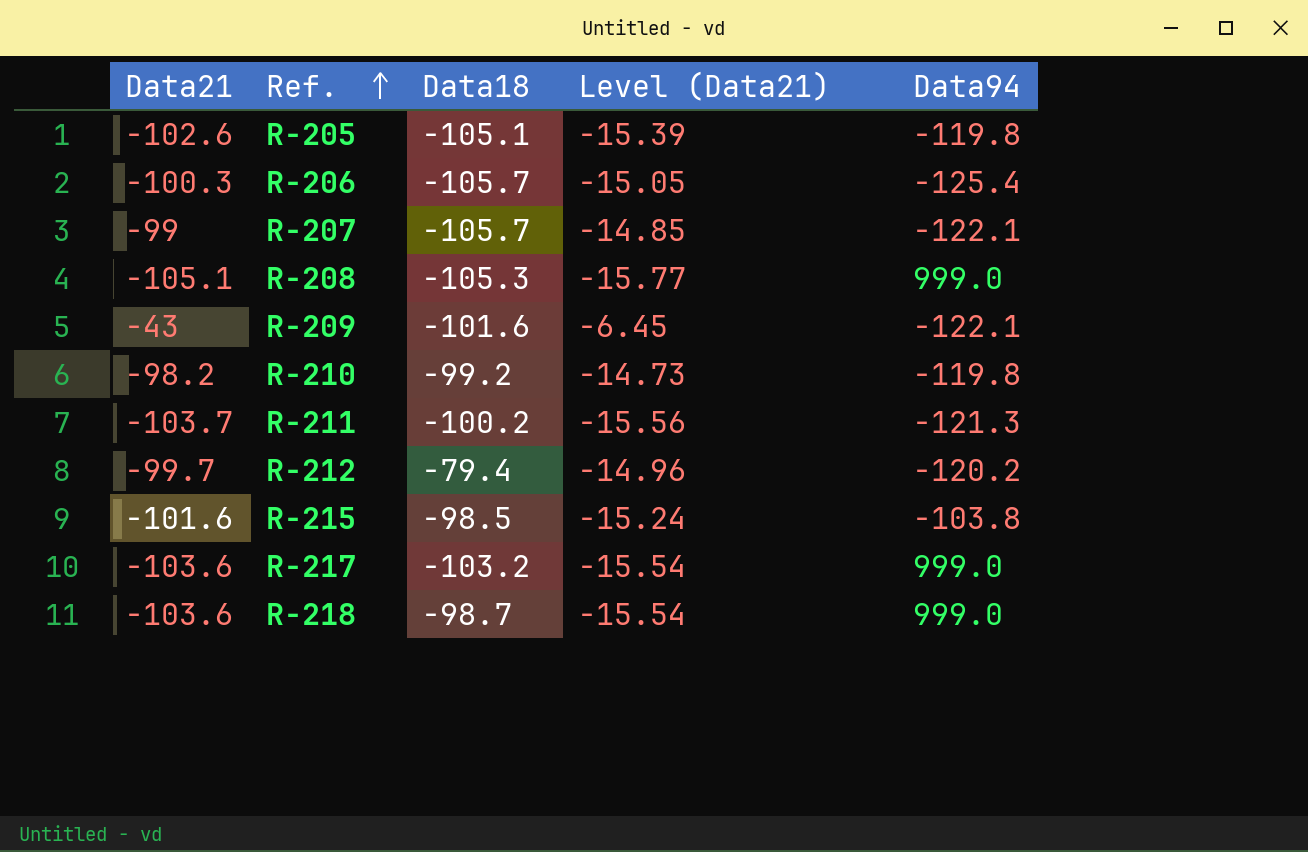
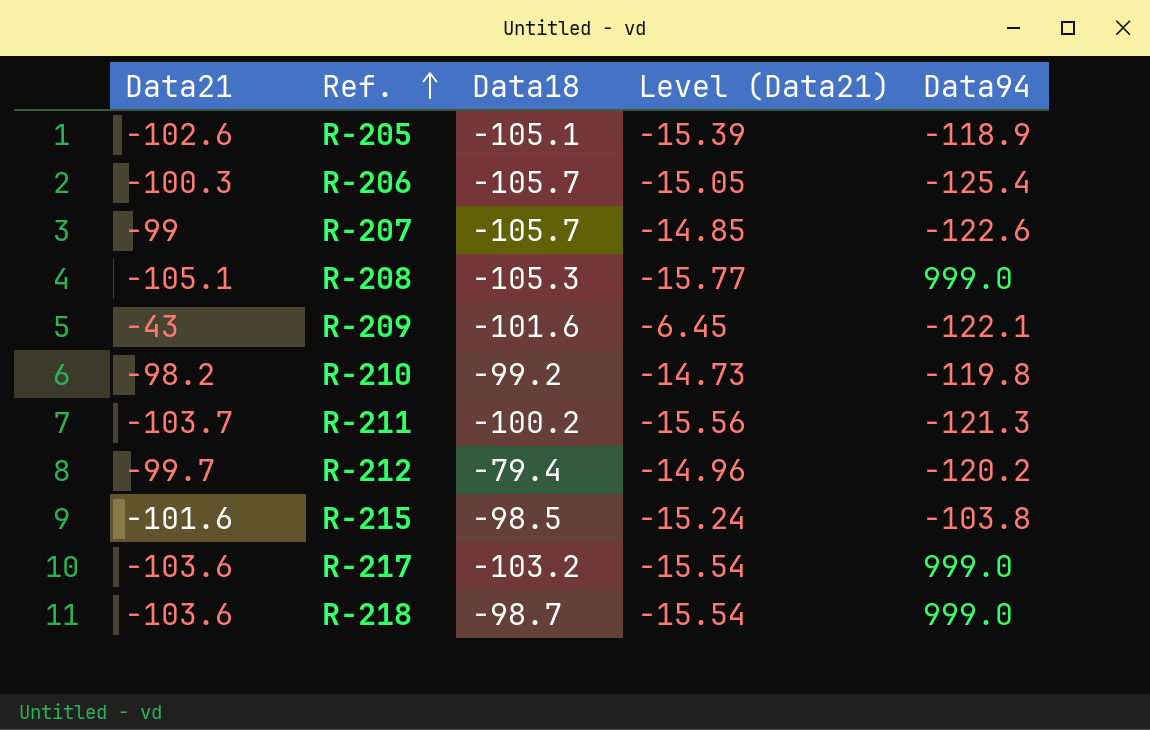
R-205 | Data94: -119.8 -> -118.9
R-207 | Data94: -122.1 -> -122.6

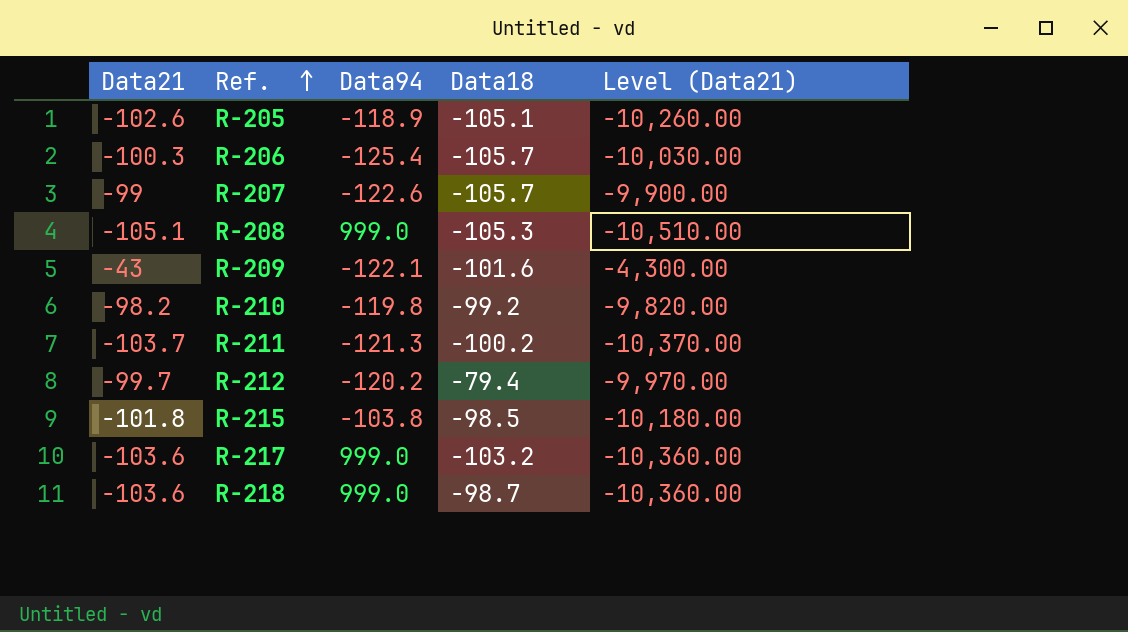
column Data94 | position: 5 -> 3
column Level (Data21) | formula: [Data21] * 0.15 -> [Data21] * 100
R-215 | Data21: -101.6 -> -101.8

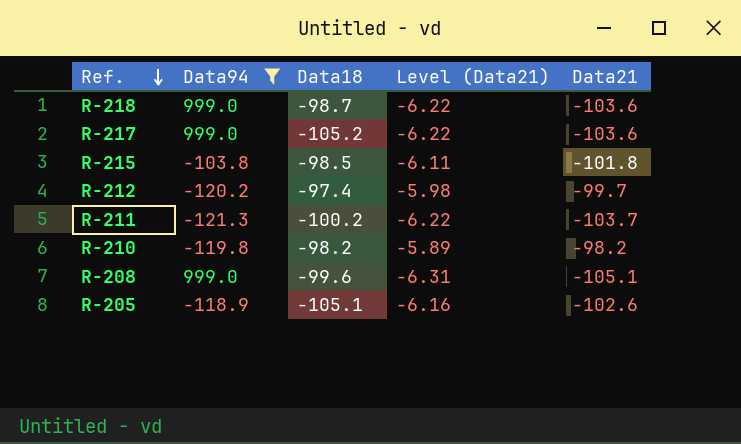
filter: none -> Data94 >= -121.3
row order: Ref. ascending -> Ref. descending
column Level (Data21) | formula: [Data21] * 100 -> [Data21] * 0.06
column Data21 | position: 1 -> 5
R-217 | Data18: -103.2 -> -105.2
R-212 | Data18: -79.4 -> -97.4
R-210 | Data18: -99.2 -> -98.2
R-208 | Data18: -105.3 -> -99.6

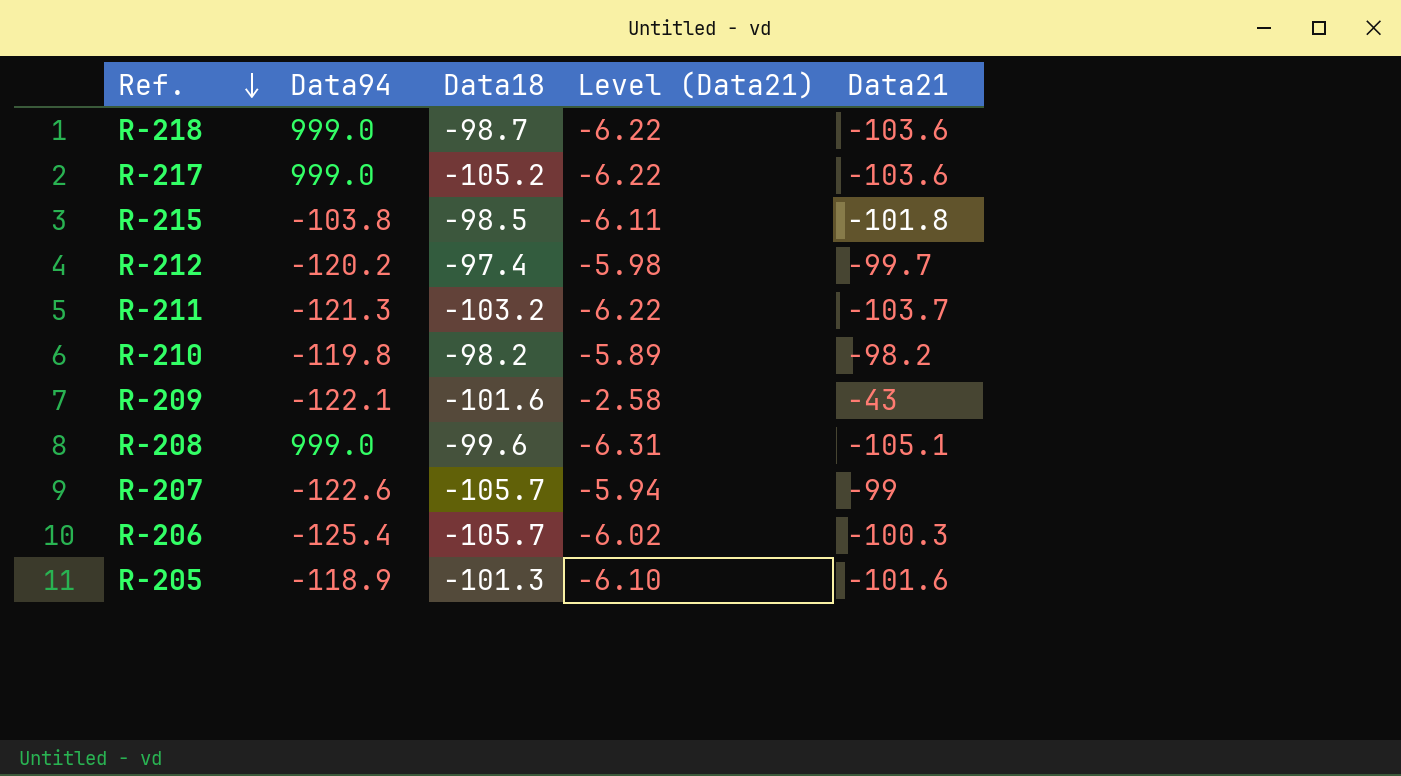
filter: Data94 >= -121.3 -> none
R-211 | Data18: -100.2 -> -103.2
R-205 | Data18: -105.1 -> -101.3
R-205 | Level (Data21): -6.16 -> -6.10
R-205 | Data21: -102.6 -> -101.6

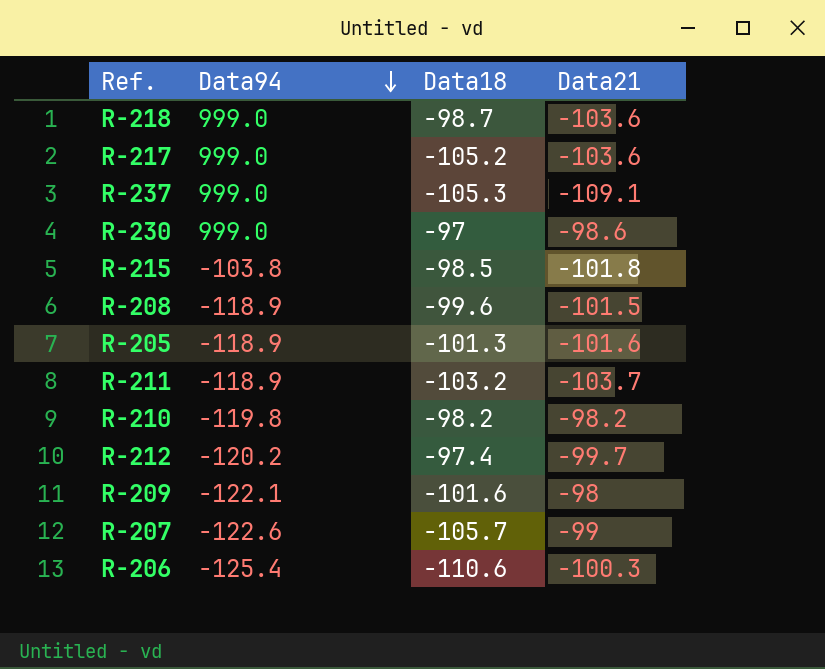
row order: Ref. descending -> Data94 descending
column Level (Data21) | formula: [Data21] * 0.06 -> none
row R-237: none -> 999.0 | -105.3 | -109.1
row R-230: none -> 999.0 | -97 | -98.6
R-208 | Data94: 999.0 -> -118.9
R-208 | Data21: -105.1 -> -101.5
R-211 | Data94: -121.3 -> -118.9
R-209 | Data21: -43 -> -98
R-206 | Data18: -105.7 -> -110.6

